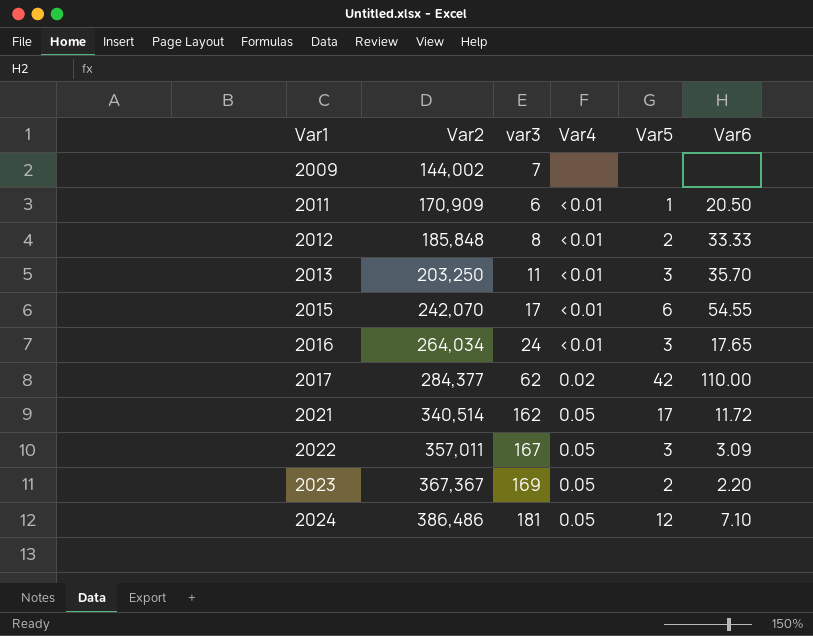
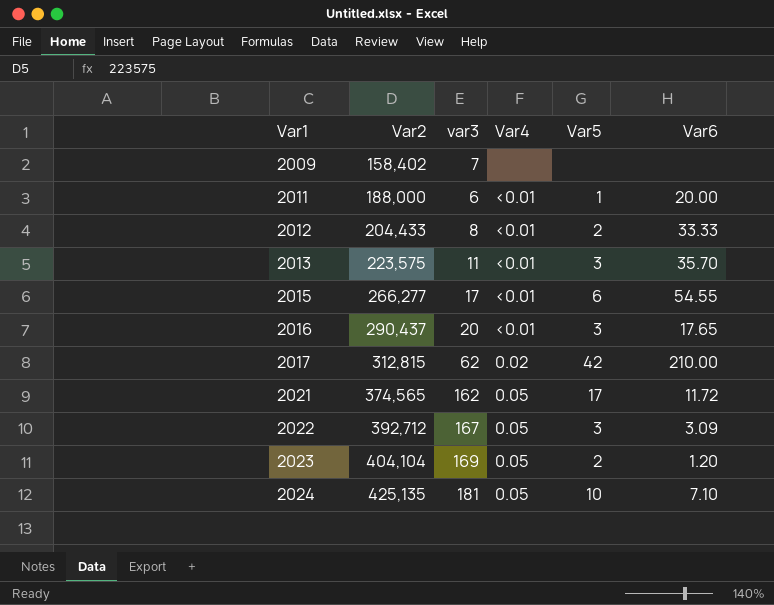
2009 | Var2: 144,002 -> 158,402
2011 | Var2: 170,909 -> 188,000
2011 | Var6: 20.50 -> 20.00
2012 | Var2: 185,848 -> 204,433
2013 | Var2: 203,250 -> 223,575
2015 | Var2: 242,070 -> 266,277
2016 | Var2: 264,034 -> 290,437
2016 | var3: 24 -> 20
2017 | Var2: 284,377 -> 312,815
2017 | Var6: 110.00 -> 210.00
2021 | Var2: 340,514 -> 374,565
2022 | Var2: 357,011 -> 392,712
2023 | Var2: 367,367 -> 404,104
2023 | Var6: 2.20 -> 1.20
2024 | Var2: 386,486 -> 425,135
2024 | Var5: 12 -> 10

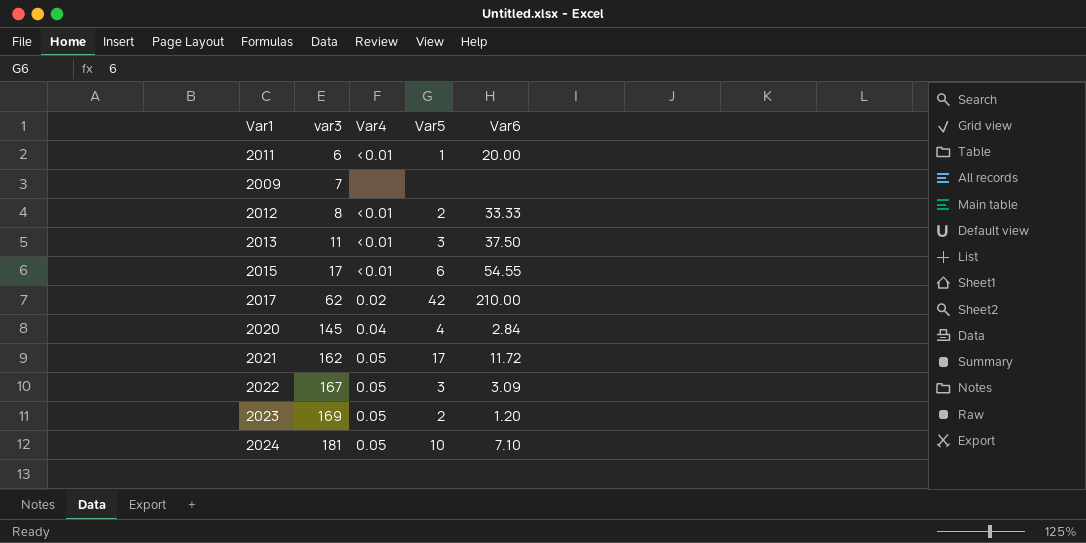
row order: Var1 ascending -> var3 ascending
column Var2 | position: 2 -> none
row 2016: 290,437 | 20 | <0.01 | 3 | 17.65 -> none
2013 | Var6: 35.70 -> 37.50
row 2020: none -> 145 | 0.04 | 4 | 2.84

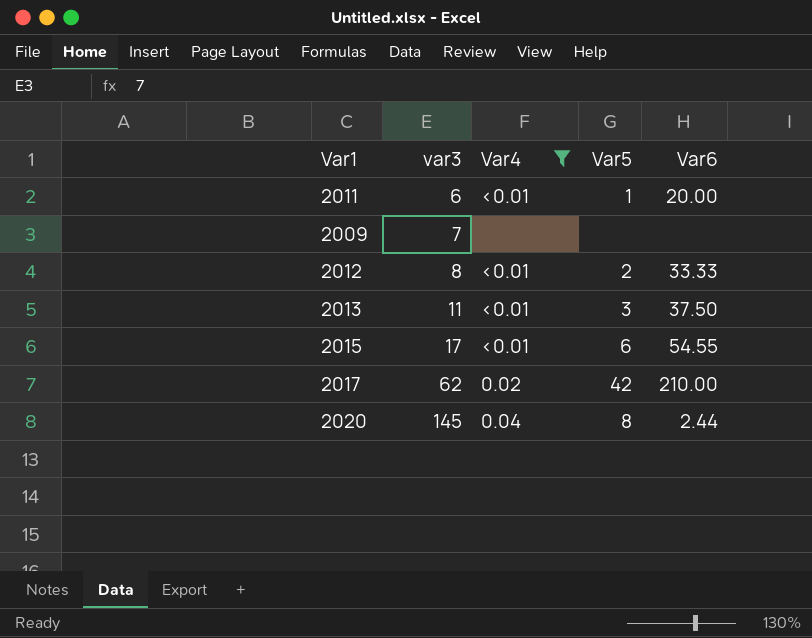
filter: none -> Var4 != 0.05
2020 | Var5: 4 -> 8
2020 | Var6: 2.84 -> 2.44

